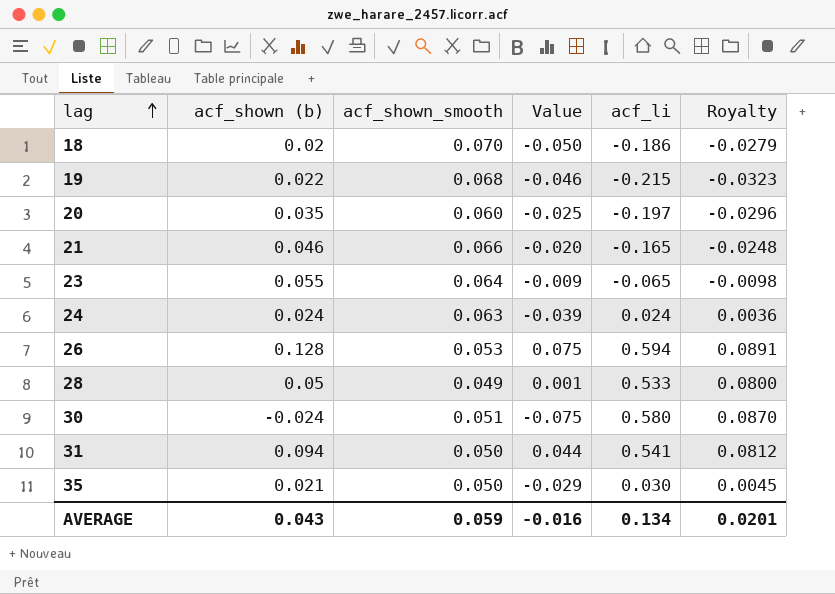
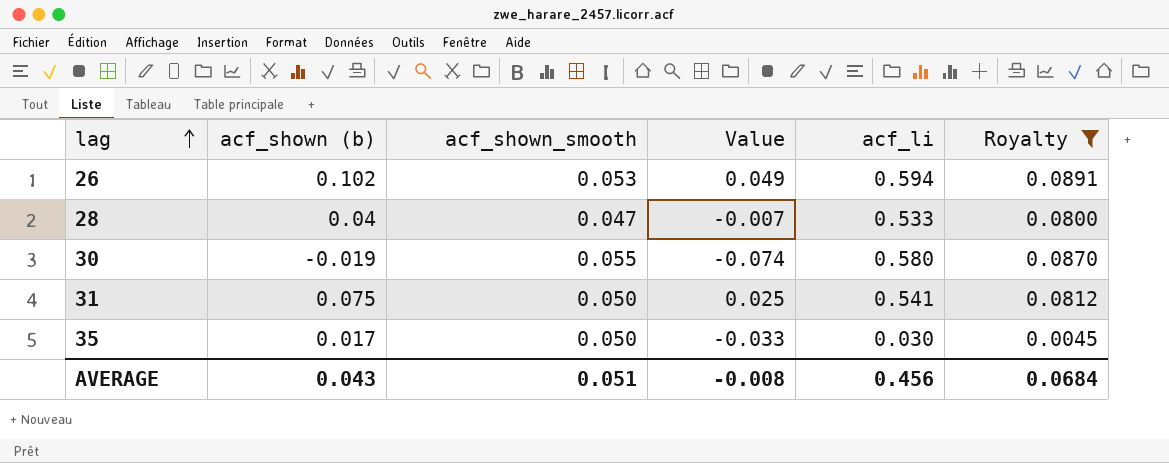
filter: none -> Royalty >= 0.0045
26 | acf_shown (b): 0.128 -> 0.102
26 | Value: 0.075 -> 0.049
28 | acf_shown (b): 0.05 -> 0.04
28 | acf_shown_smooth: 0.049 -> 0.047
28 | Value: 0.001 -> -0.007
30 | acf_shown (b): -0.024 -> -0.019
30 | acf_shown_smooth: 0.051 -> 0.055
30 | Value: -0.075 -> -0.074
31 | acf_shown (b): 0.094 -> 0.075
31 | Value: 0.044 -> 0.025
35 | acf_shown (b): 0.021 -> 0.017
35 | Value: -0.029 -> -0.033
AVERAGE | acf_shown_smooth: 0.059 -> 0.051
AVERAGE | Value: -0.016 -> -0.008
AVERAGE | acf_li: 0.134 -> 0.456
AVERAGE | Royalty: 0.0201 -> 0.0684

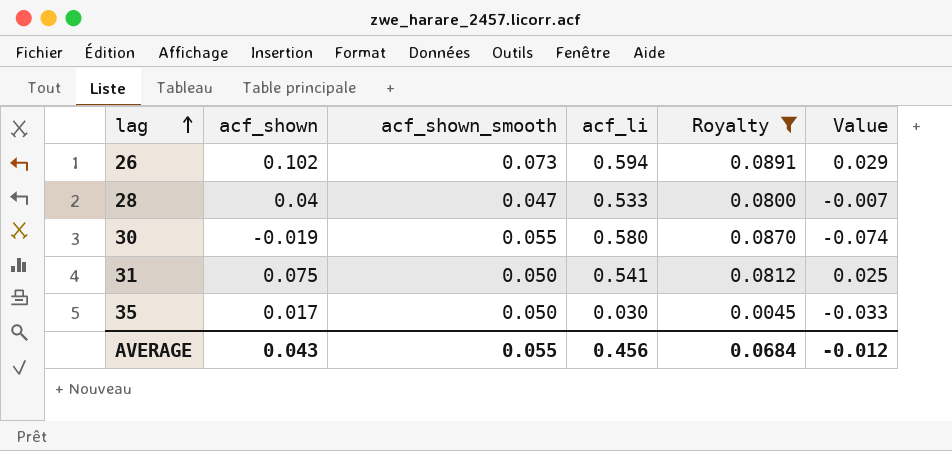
column name: acf_shown (b) -> acf_shown
column Value | position: 4 -> 6
26 | acf_shown_smooth: 0.053 -> 0.073
26 | Value: 0.049 -> 0.029
AVERAGE | acf_shown_smooth: 0.051 -> 0.055
AVERAGE | Value: -0.008 -> -0.012

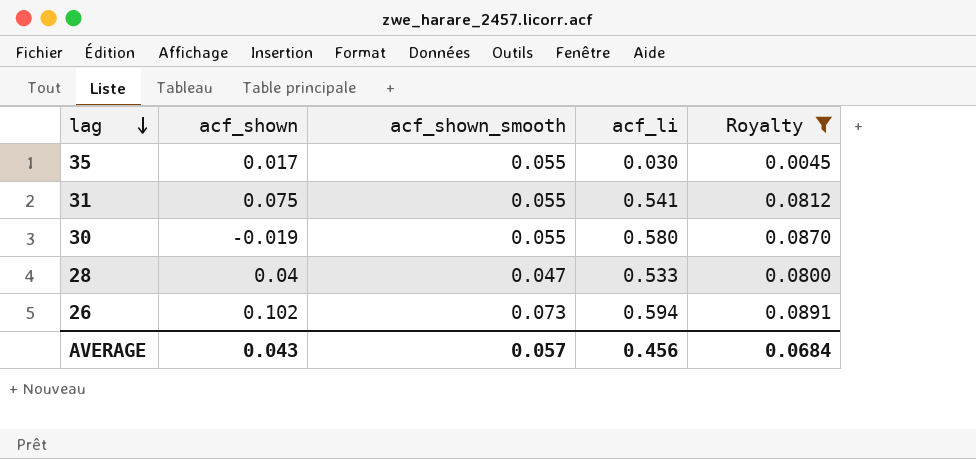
row order: lag ascending -> lag descending
column Value | formula: [acf_shown] - [acf_shown_smooth] -> none
35 | acf_shown_smooth: 0.050 -> 0.055
31 | acf_shown_smooth: 0.050 -> 0.055
AVERAGE | acf_shown_smooth: 0.055 -> 0.057

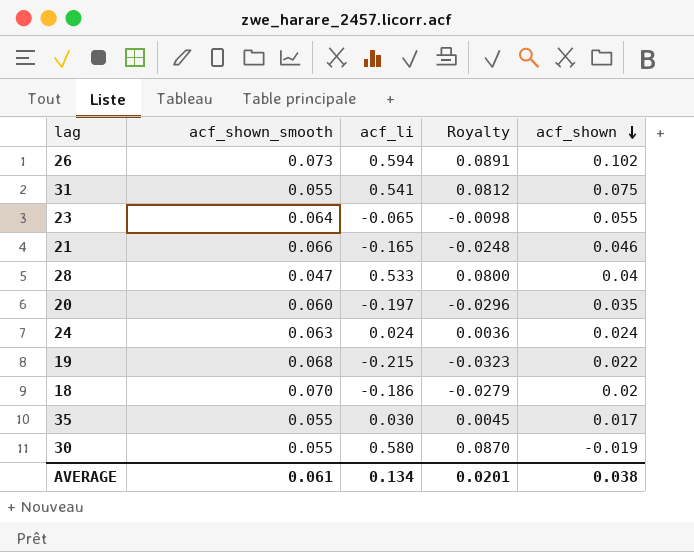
filter: Royalty >= 0.0045 -> none
row order: lag descending -> acf_shown descending
column acf_shown | position: 2 -> 5
AVERAGE | acf_shown_smooth: 0.057 -> 0.061
AVERAGE | acf_li: 0.456 -> 0.134
AVERAGE | Royalty: 0.0684 -> 0.0201
AVERAGE | acf_shown: 0.043 -> 0.038

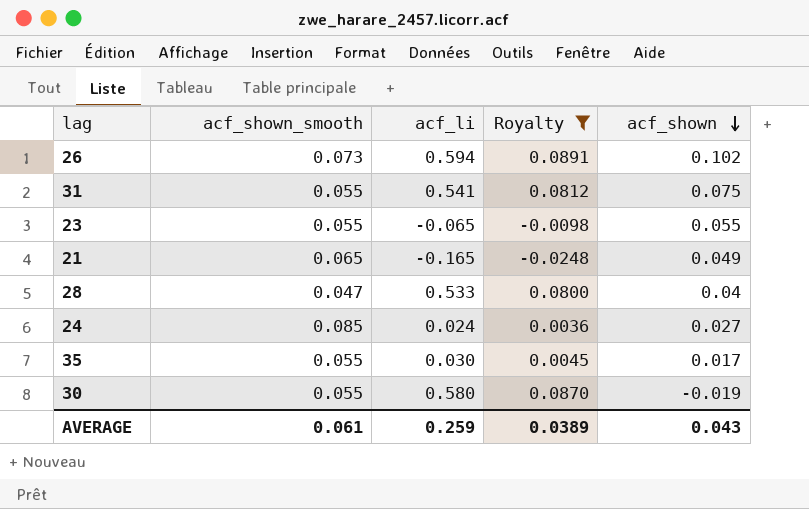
filter: none -> Royalty >= -0.0248
23 | acf_shown_smooth: 0.064 -> 0.055
21 | acf_shown_smooth: 0.066 -> 0.065
21 | acf_shown: 0.046 -> 0.049
24 | acf_shown_smooth: 0.063 -> 0.085
24 | acf_shown: 0.024 -> 0.027
AVERAGE | acf_li: 0.134 -> 0.259
AVERAGE | Royalty: 0.0201 -> 0.0389
AVERAGE | acf_shown: 0.038 -> 0.043

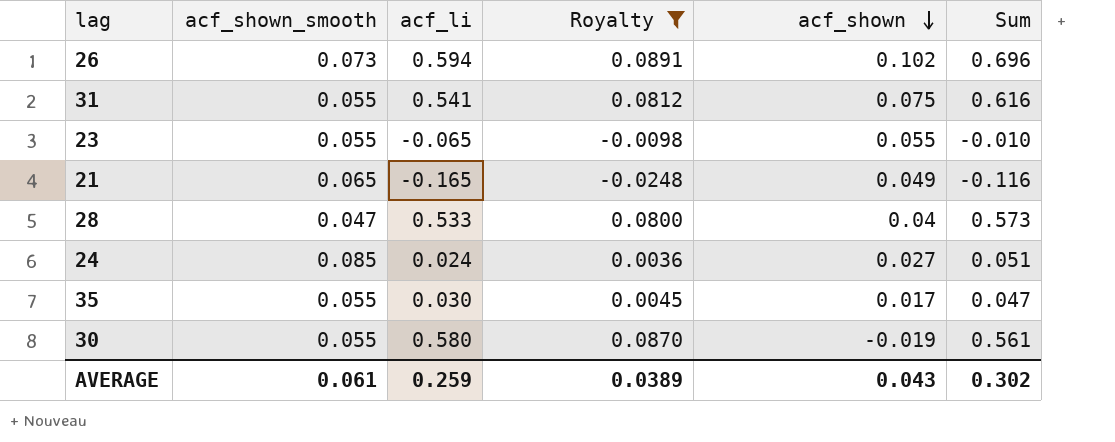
column Sum | formula: none -> [acf_li] + [acf_shown]

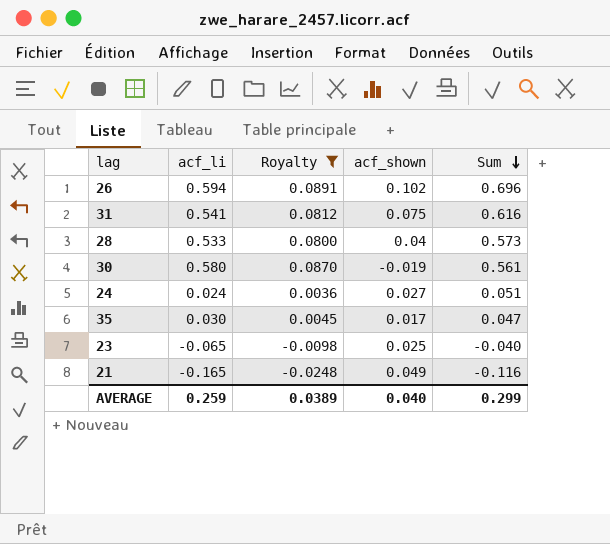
row order: acf_shown descending -> Sum descending
column acf_shown_smooth | position: 2 -> none
23 | acf_shown: 0.055 -> 0.025
23 | Sum: -0.010 -> -0.040
AVERAGE | acf_shown: 0.043 -> 0.040
AVERAGE | Sum: 0.302 -> 0.299

